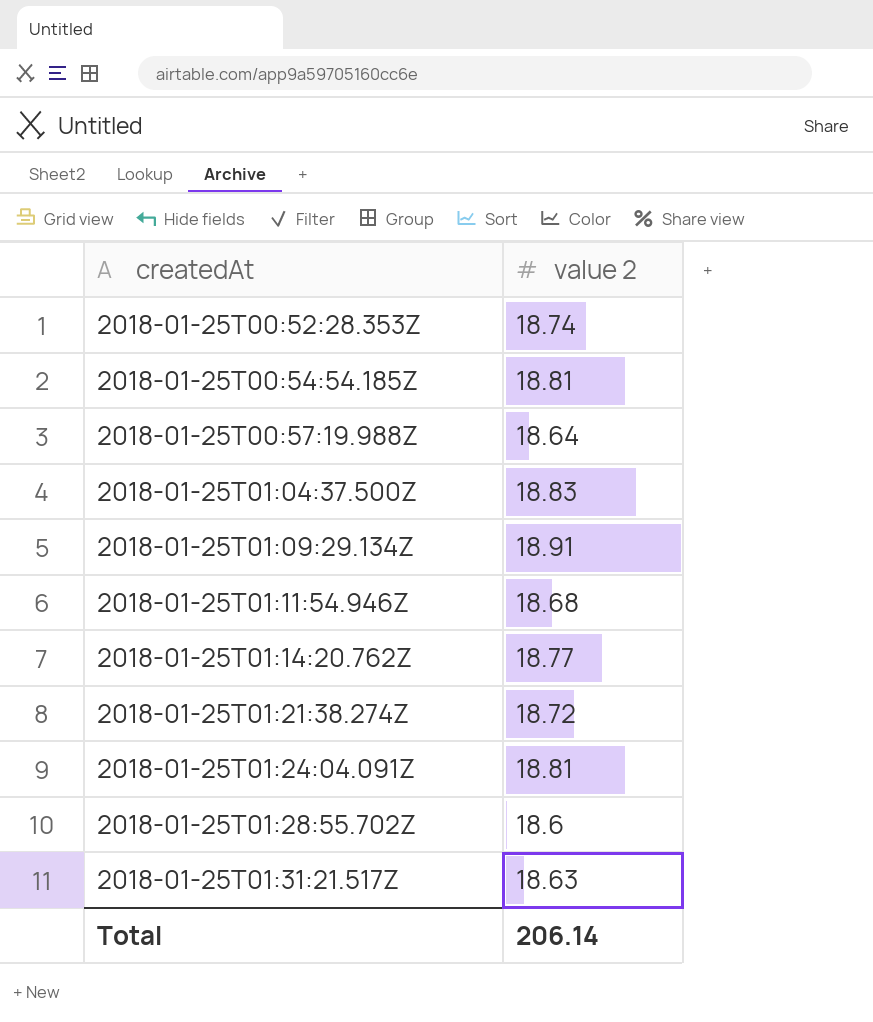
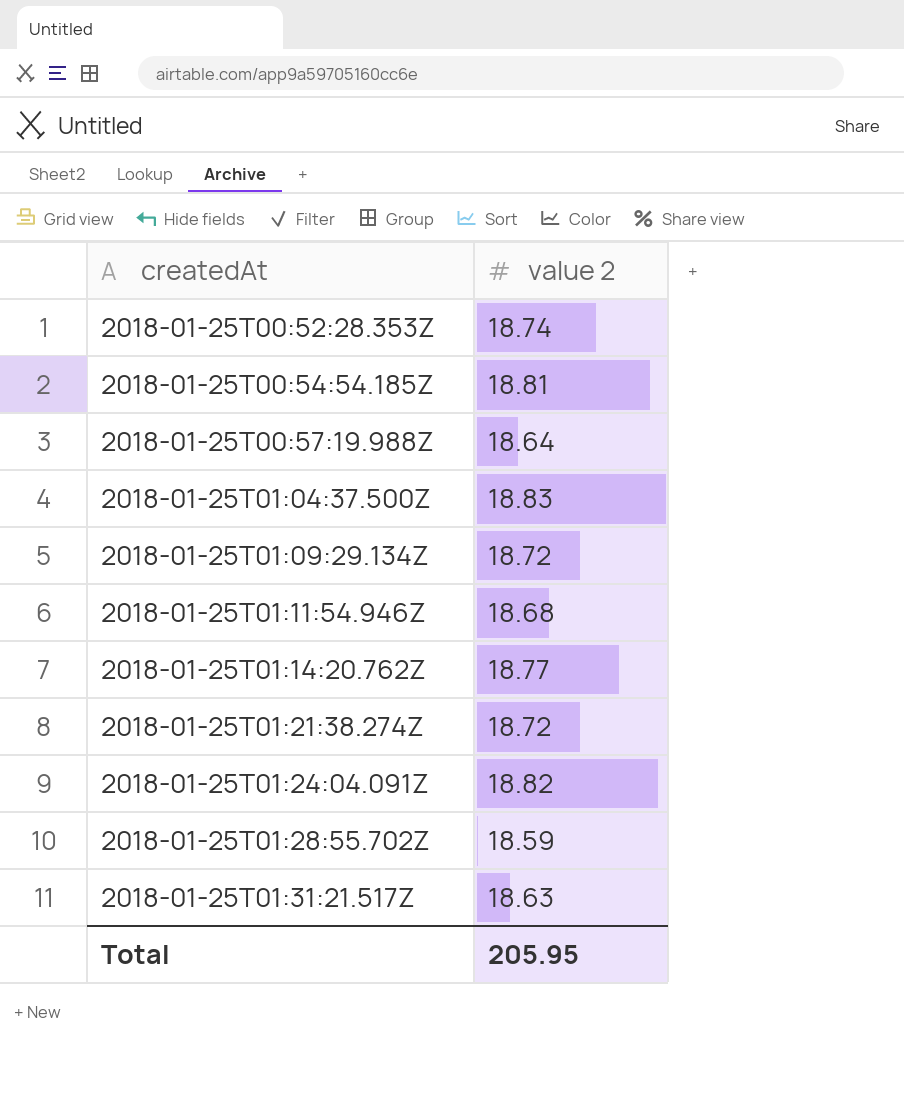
2018-01-25T01:09:29.134Z | value 2: 18.91 -> 18.72
2018-01-25T01:24:04.091Z | value 2: 18.81 -> 18.82
2018-01-25T01:28:55.702Z | value 2: 18.6 -> 18.59
Total | value 2: 206.14 -> 205.95

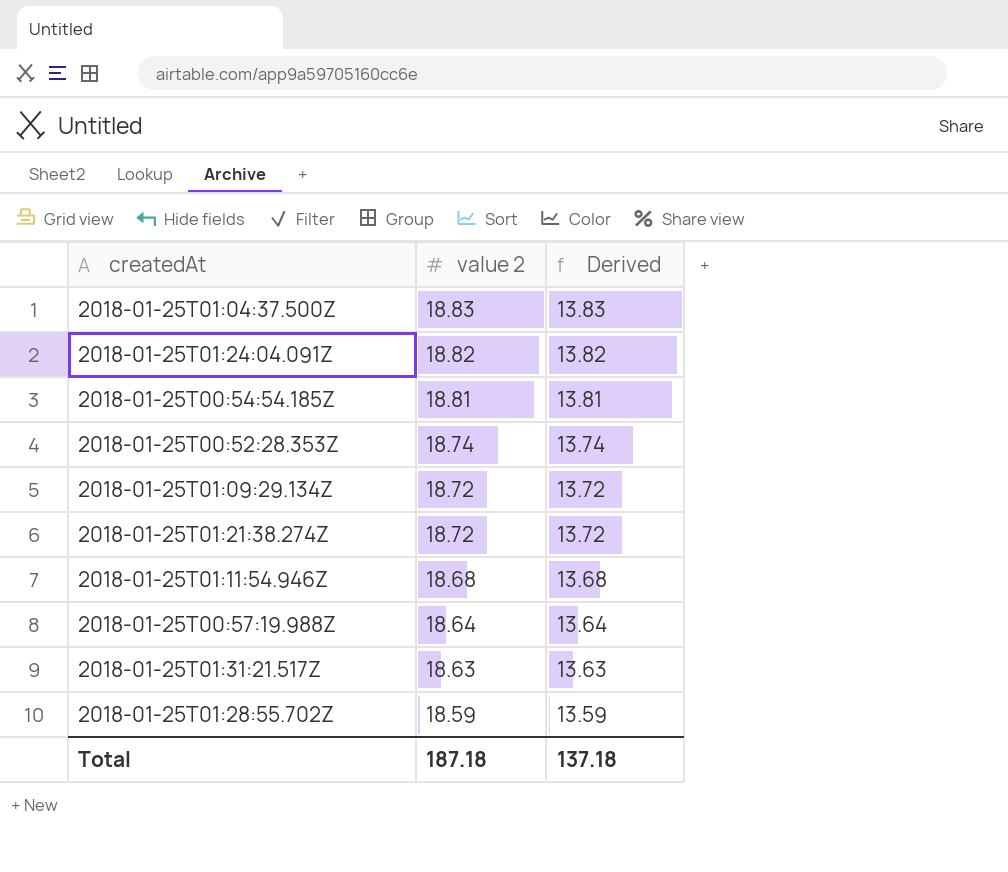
row order: createdAt ascending -> value 2 descending
column Derived | formula: none -> [value 2] - 5
row 2018-01-25T01:14:20.762Z: 18.77 -> none
Total | value 2: 205.95 -> 187.18

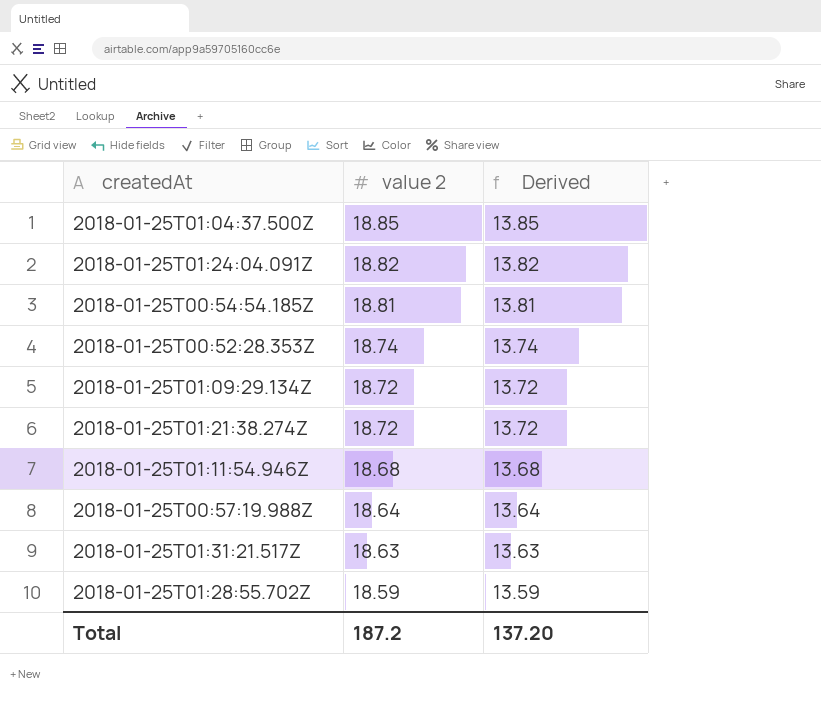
2018-01-25T01:04:37.500Z | value 2: 18.83 -> 18.85
2018-01-25T01:04:37.500Z | Derived: 13.83 -> 13.85
Total | value 2: 187.18 -> 187.2
Total | Derived: 137.18 -> 137.20

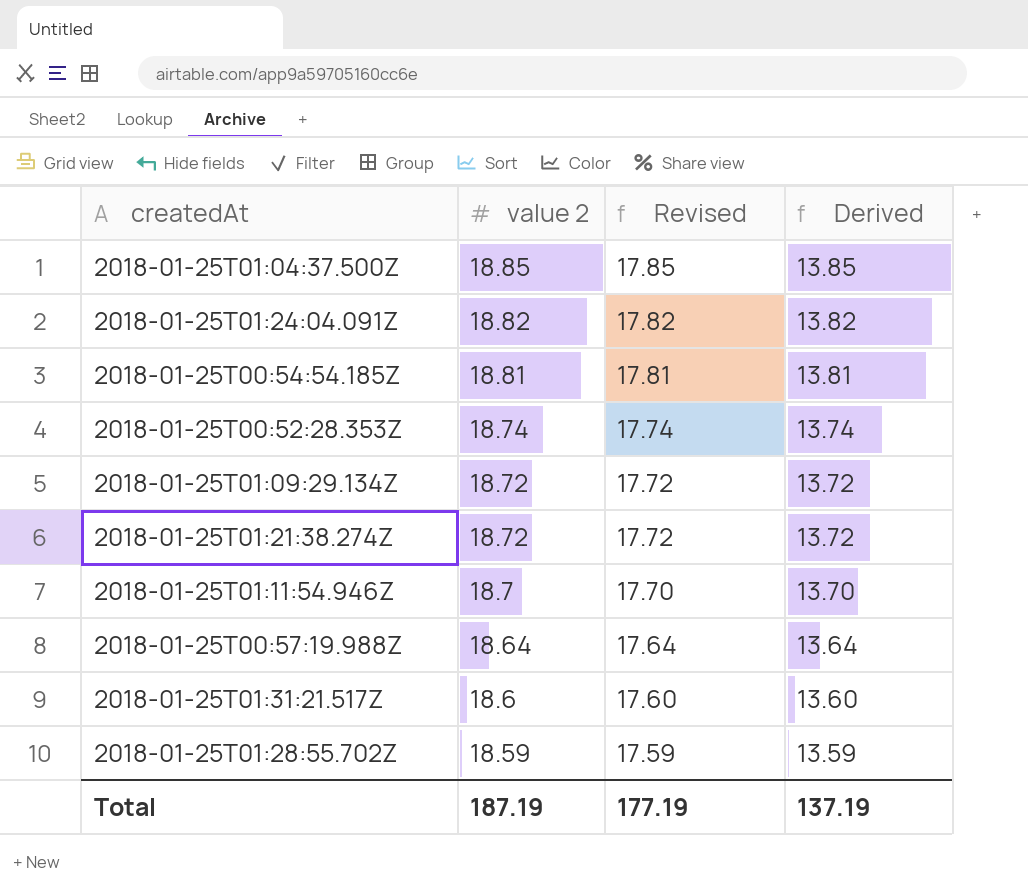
column Revised | formula: none -> [value 2] - 1
2018-01-25T01:11:54.946Z | value 2: 18.68 -> 18.7
2018-01-25T01:11:54.946Z | Derived: 13.68 -> 13.70
2018-01-25T01:31:21.517Z | value 2: 18.63 -> 18.6
2018-01-25T01:31:21.517Z | Derived: 13.63 -> 13.60
Total | value 2: 187.2 -> 187.19
Total | Derived: 137.20 -> 137.19

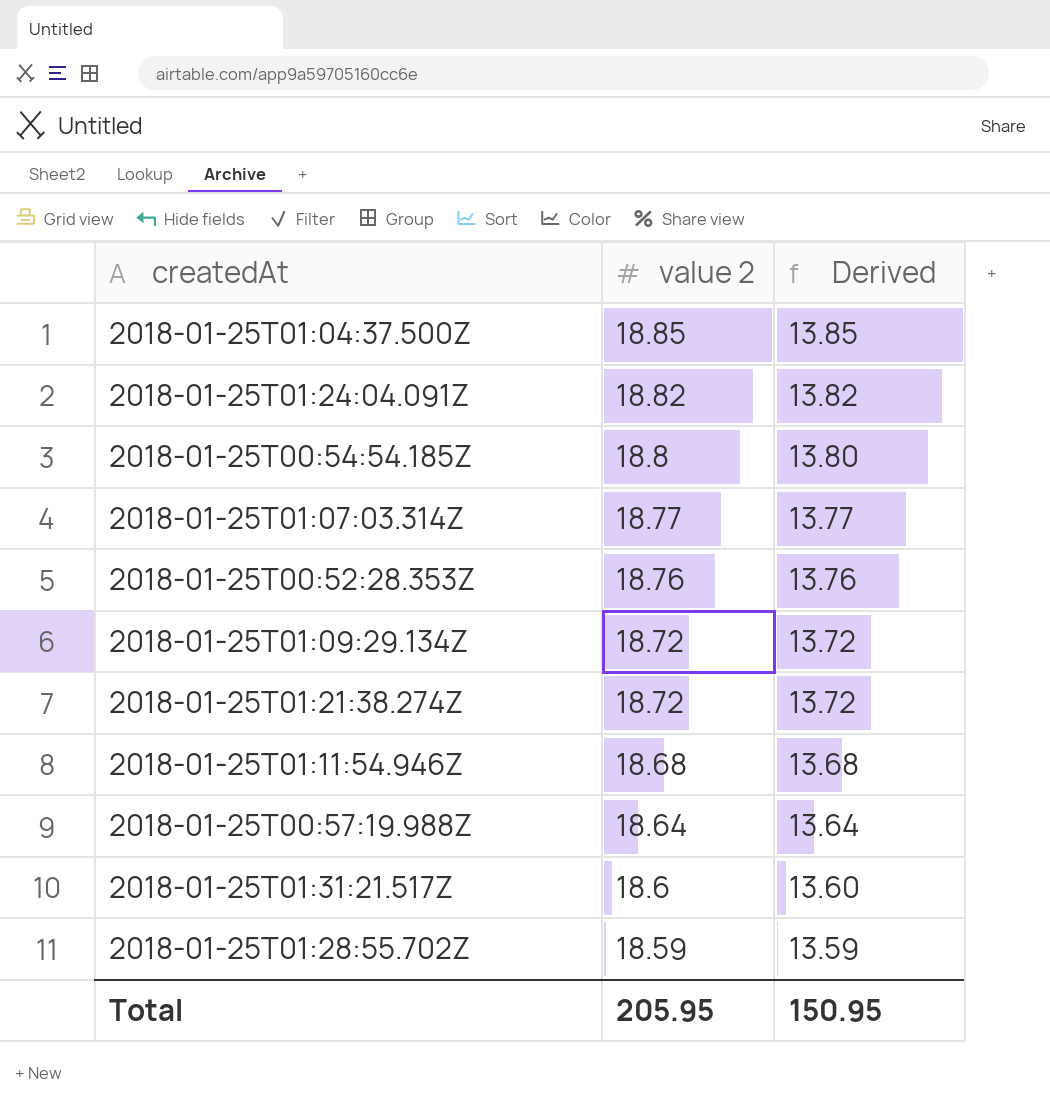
column Revised | formula: [value 2] - 1 -> none
2018-01-25T00:54:54.185Z | value 2: 18.81 -> 18.8
2018-01-25T00:54:54.185Z | Derived: 13.81 -> 13.80
row 2018-01-25T01:07:03.314Z: none -> 18.77 | 13.77
2018-01-25T00:52:28.353Z | value 2: 18.74 -> 18.76
2018-01-25T00:52:28.353Z | Derived: 13.74 -> 13.76
2018-01-25T01:11:54.946Z | value 2: 18.7 -> 18.68
2018-01-25T01:11:54.946Z | Derived: 13.70 -> 13.68
Total | value 2: 187.19 -> 205.95
Total | Derived: 137.19 -> 150.95

